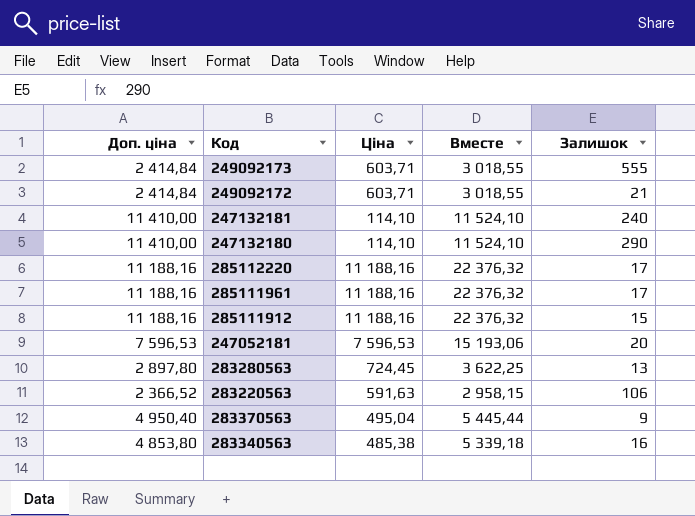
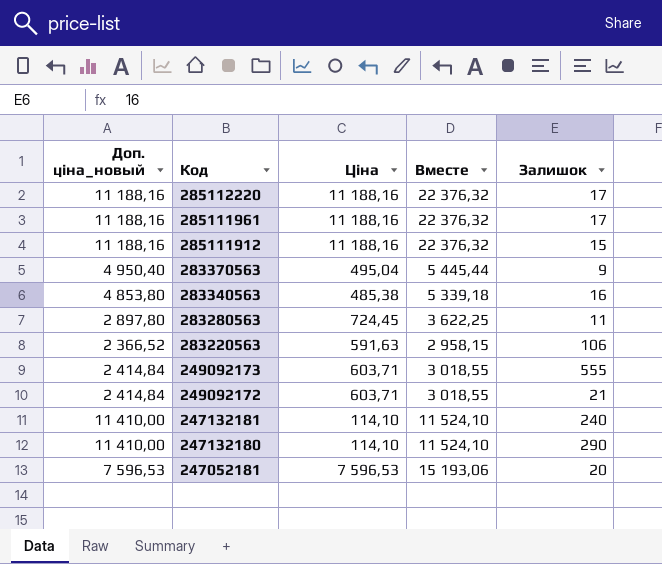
row order: none -> Код descending
column name: Доп. ціна -> Доп. ціна_новый
283280563 | Залишок: 13 -> 11

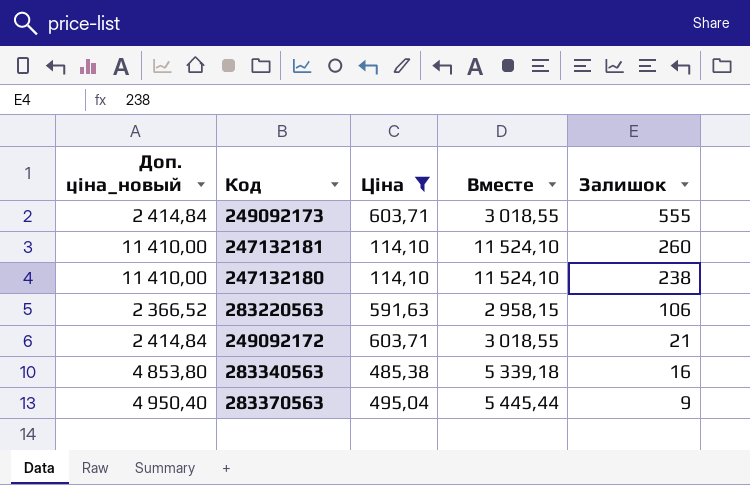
filter: none -> Ціна <= 603,71
row order: Код descending -> Залишок descending
247132181 | Залишок: 240 -> 260
247132180 | Залишок: 290 -> 238

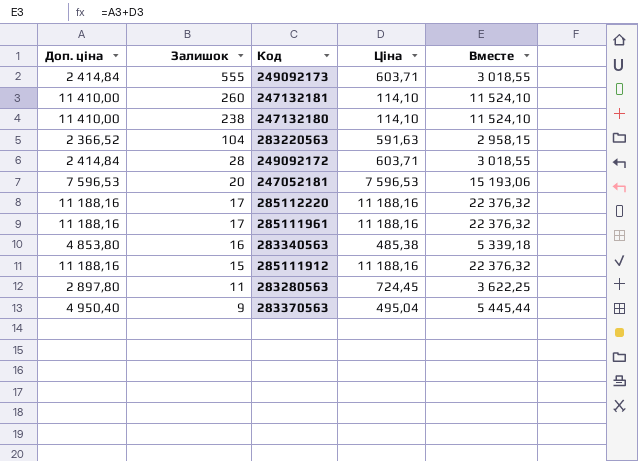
filter: Ціна <= 603,71 -> none
column name: Доп. ціна_новый -> Доп. ціна
column Залишок | position: 5 -> 2
283220563 | Залишок: 106 -> 104
249092172 | Залишок: 21 -> 28

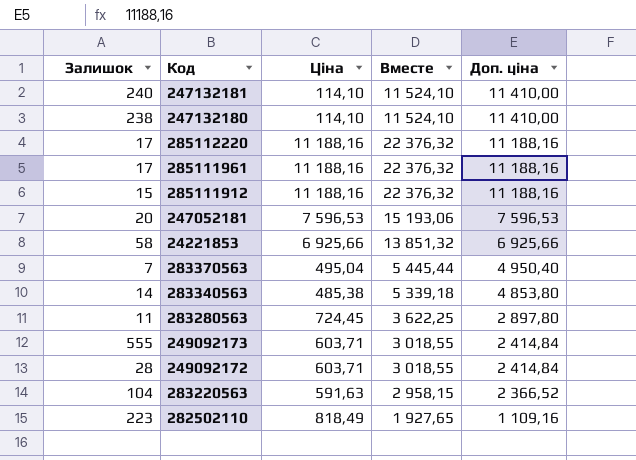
row order: Залишок descending -> Доп. ціна descending
column Доп. ціна | position: 1 -> 5
247132181 | Залишок: 260 -> 240
row 24221853: none -> 58 | 6 925,66 | 13 851,32 | 6 925,66
283370563 | Залишок: 9 -> 7
283340563 | Залишок: 16 -> 14
row 282502110: none -> 223 | 818,49 | 1 927,65 | 1 109,16

